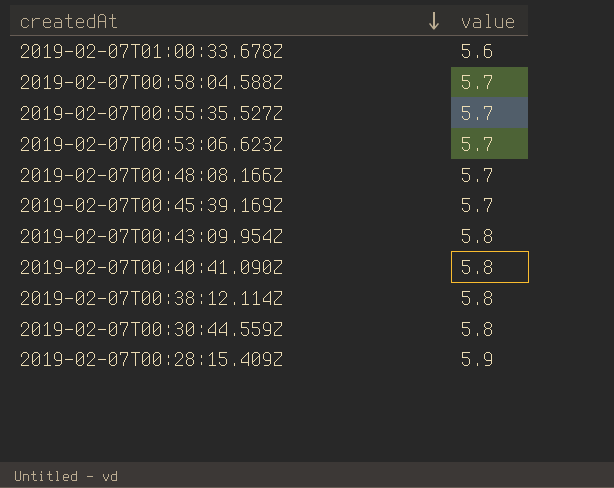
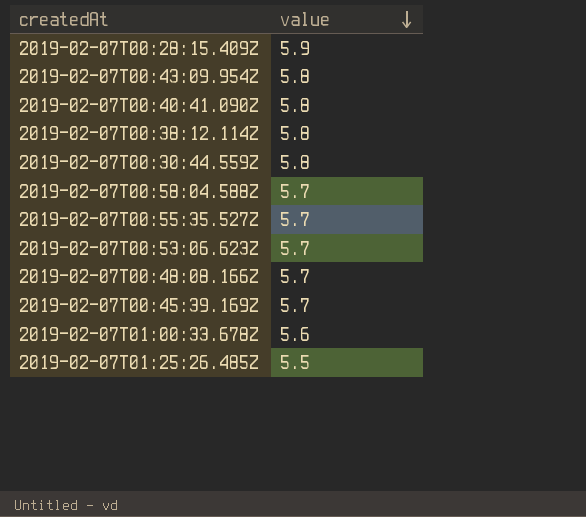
row order: createdAt descending -> value descending
row 2019-02-07T01:25:26.485Z: none -> 5.5

